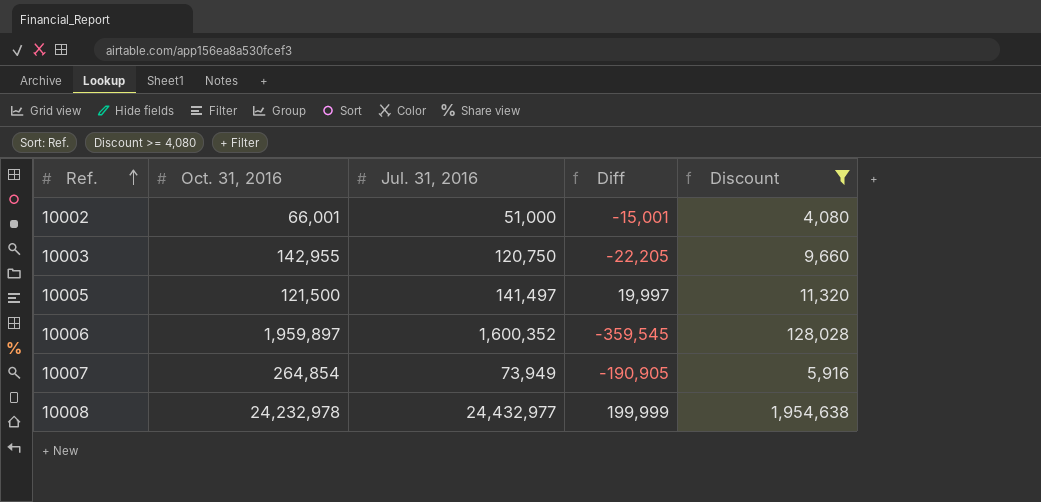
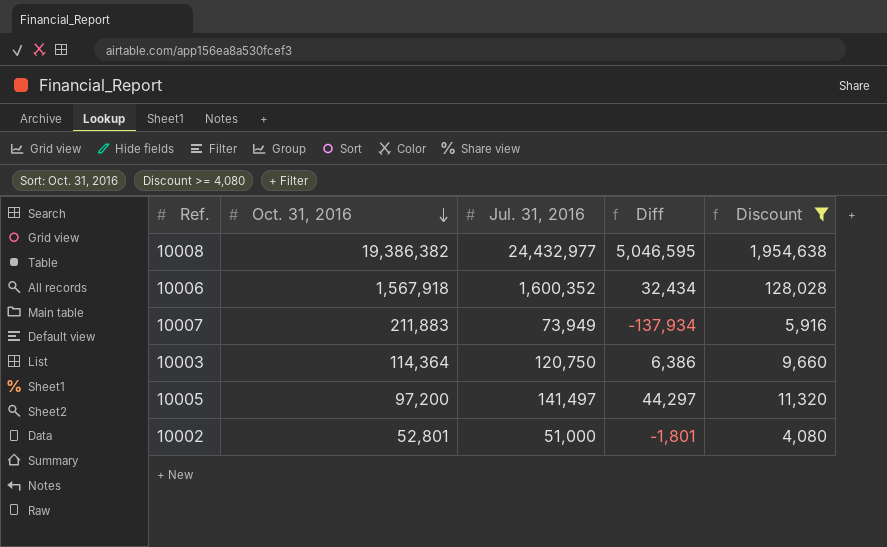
row order: Ref. ascending -> Oct. 31, 2016 descending
10008 | Oct. 31, 2016: 24,232,978 -> 19,386,382
10008 | Diff: 199,999 -> 5,046,595
10006 | Oct. 31, 2016: 1,959,897 -> 1,567,918
10006 | Diff: -359,545 -> 32,434
10007 | Oct. 31, 2016: 264,854 -> 211,883
10007 | Diff: -190,905 -> -137,934
10003 | Oct. 31, 2016: 142,955 -> 114,364
10003 | Diff: -22,205 -> 6,386
10005 | Oct. 31, 2016: 121,500 -> 97,200
10005 | Diff: 19,997 -> 44,297
10002 | Oct. 31, 2016: 66,001 -> 52,801
10002 | Diff: -15,001 -> -1,801

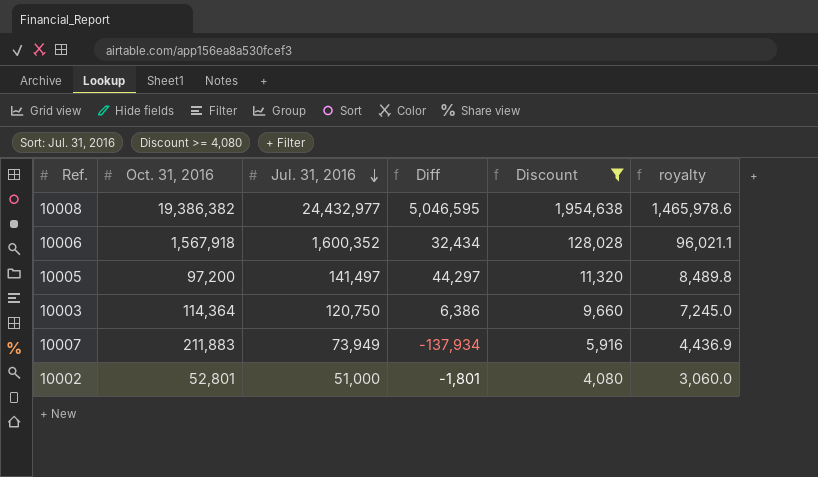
row order: Oct. 31, 2016 descending -> Jul. 31, 2016 descending
column royalty | formula: none -> [Jul. 31, 2016] * 0.06

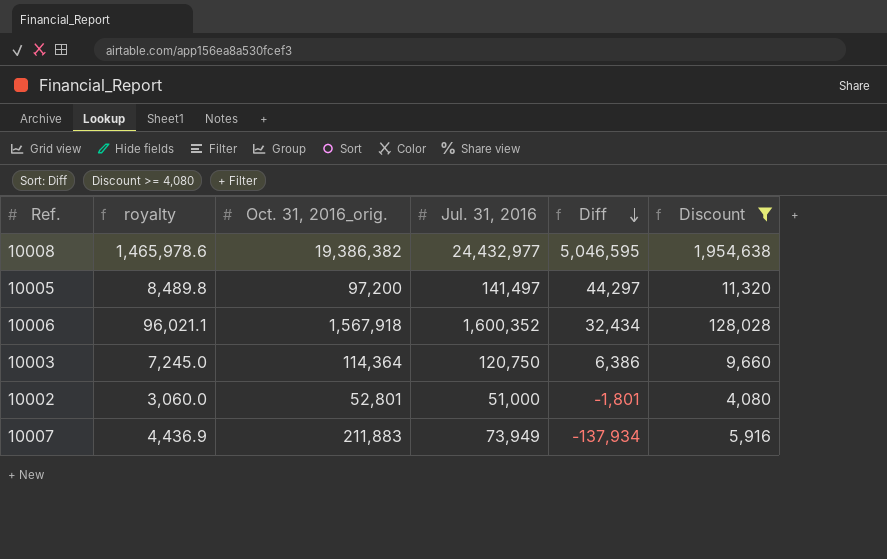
row order: Jul. 31, 2016 descending -> Diff descending
column royalty | position: 6 -> 2
column name: Oct. 31, 2016 -> Oct. 31, 2016_orig.

